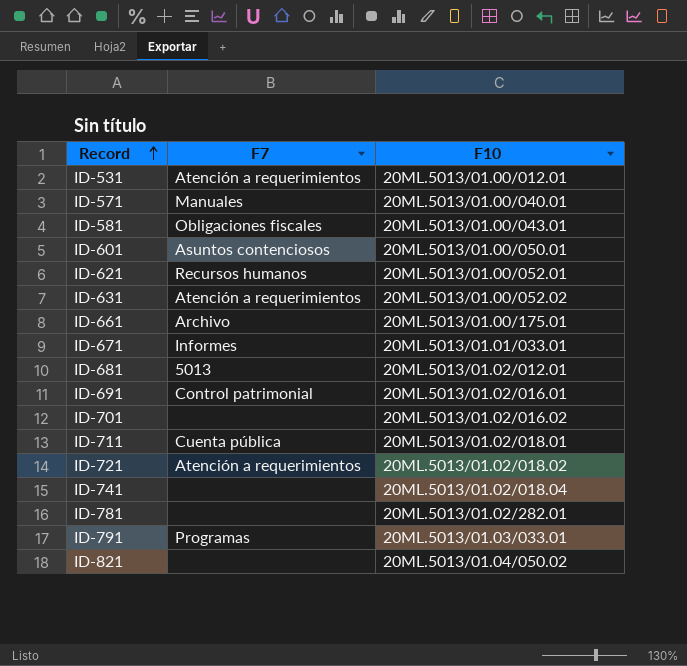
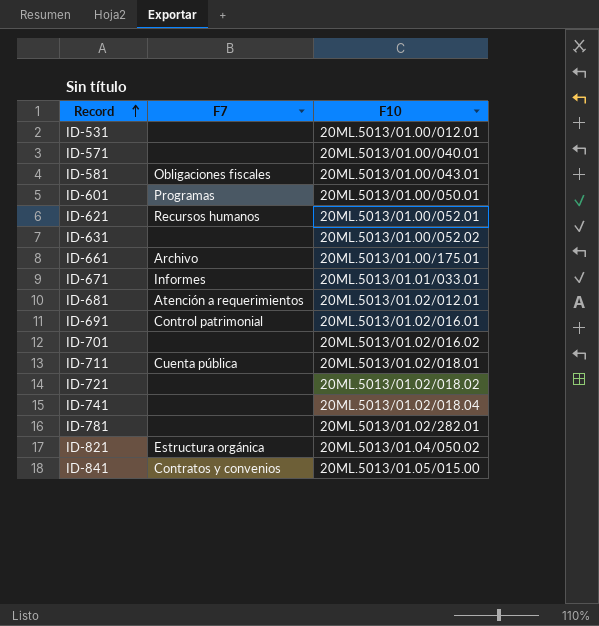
row ID-791: Programas | 20ML.5013/01.03/033.01 -> none
ID-531 | F7: Atención a requerimientos -> none
ID-571 | F7: Manuales -> none
ID-601 | F7: Asuntos contenciosos -> Programas
ID-631 | F7: Atención a requerimientos -> none
ID-681 | F7: 5013 -> Atención a requerimientos
ID-721 | F7: Atención a requerimientos -> none
ID-821 | F7: none -> Estructura orgánica
row ID-841: none -> Contratos y convenios | 20ML.5013/01.05/015.00

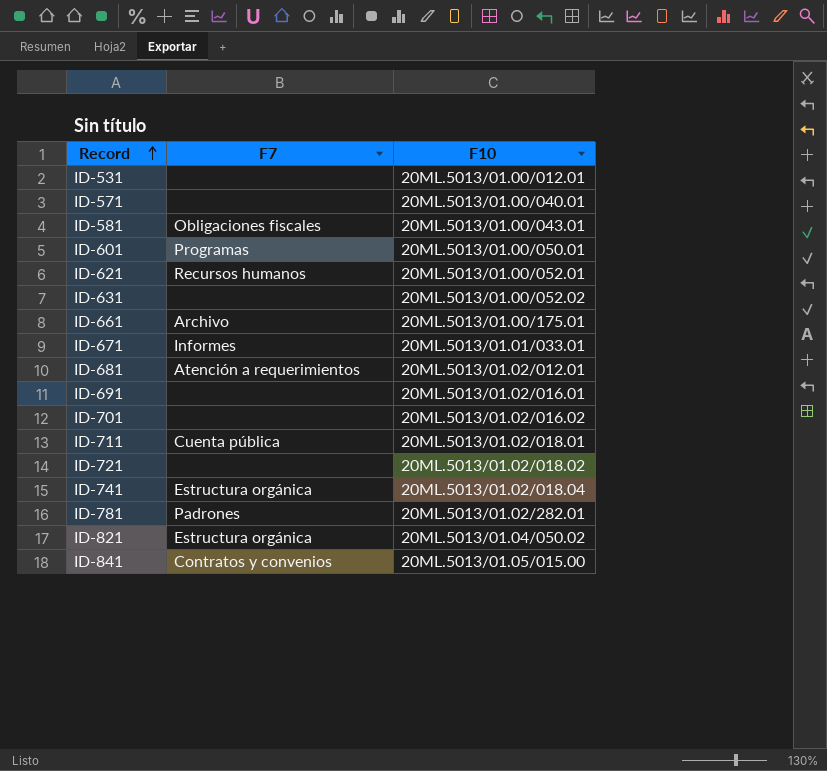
ID-691 | F7: Control patrimonial -> none
ID-741 | F7: none -> Estructura orgánica
ID-781 | F7: none -> Padrones

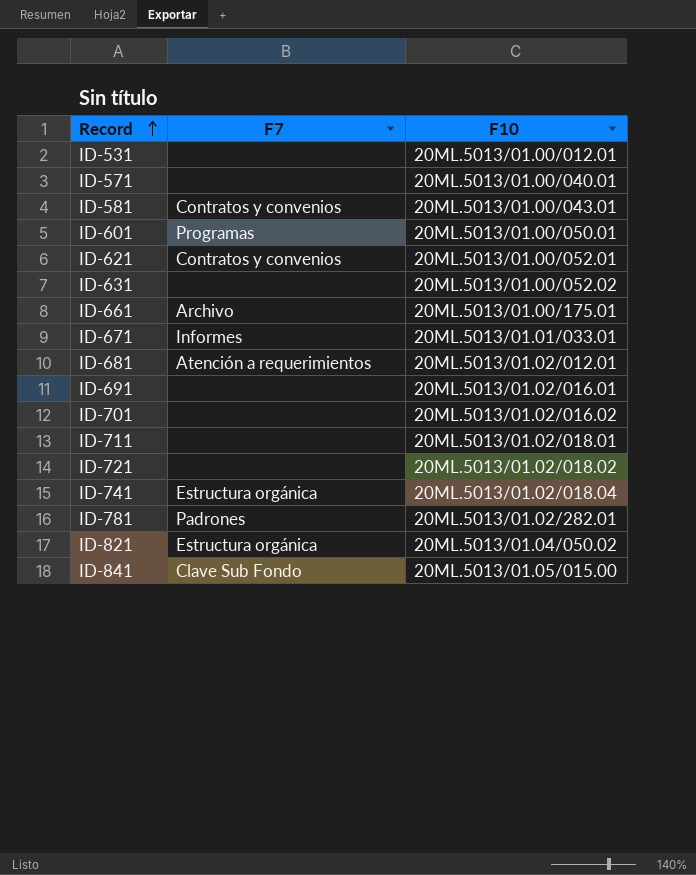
ID-581 | F7: Obligaciones fiscales -> Contratos y convenios
ID-621 | F7: Recursos humanos -> Contratos y convenios
ID-711 | F7: Cuenta pública -> none
ID-841 | F7: Contratos y convenios -> Clave Sub Fondo

